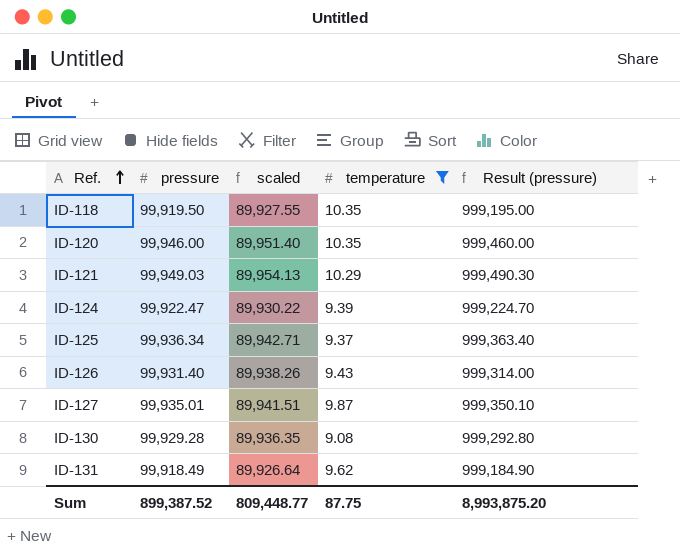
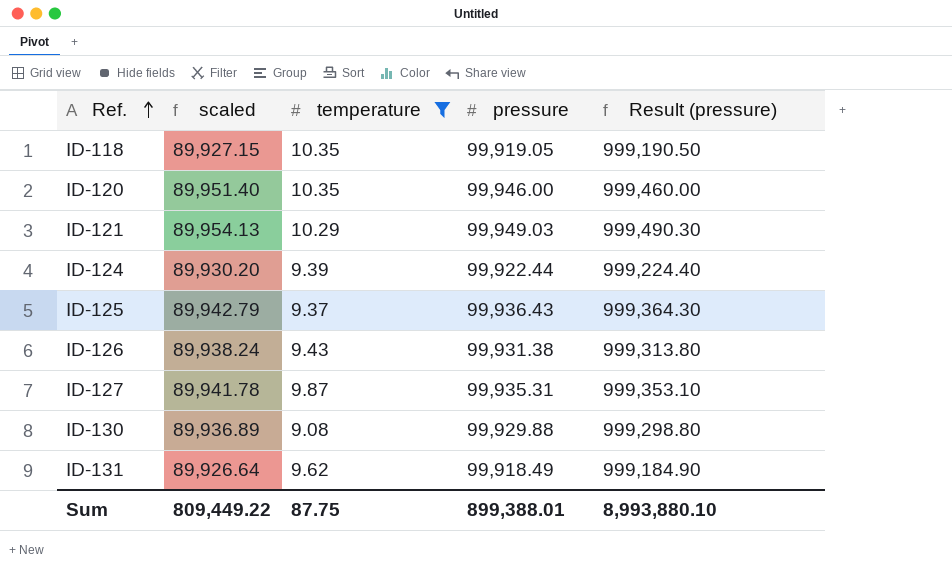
column pressure | position: 2 -> 4
ID-118 | scaled: 89,927.55 -> 89,927.15
ID-118 | pressure: 99,919.50 -> 99,919.05
ID-118 | Result (pressure): 999,195.00 -> 999,190.50
ID-124 | scaled: 89,930.22 -> 89,930.20
ID-124 | pressure: 99,922.47 -> 99,922.44
ID-124 | Result (pressure): 999,224.70 -> 999,224.40
ID-125 | scaled: 89,942.71 -> 89,942.79
ID-125 | pressure: 99,936.34 -> 99,936.43
ID-125 | Result (pressure): 999,363.40 -> 999,364.30
ID-126 | scaled: 89,938.26 -> 89,938.24
ID-126 | pressure: 99,931.40 -> 99,931.38
ID-126 | Result (pressure): 999,314.00 -> 999,313.80
ID-127 | scaled: 89,941.51 -> 89,941.78
ID-127 | pressure: 99,935.01 -> 99,935.31
ID-127 | Result (pressure): 999,350.10 -> 999,353.10
ID-130 | scaled: 89,936.35 -> 89,936.89
ID-130 | pressure: 99,929.28 -> 99,929.88
ID-130 | Result (pressure): 999,292.80 -> 999,298.80
Sum | scaled: 809,448.77 -> 809,449.22
Sum | pressure: 899,387.52 -> 899,388.01
Sum | Result (pressure): 8,993,875.20 -> 8,993,880.10

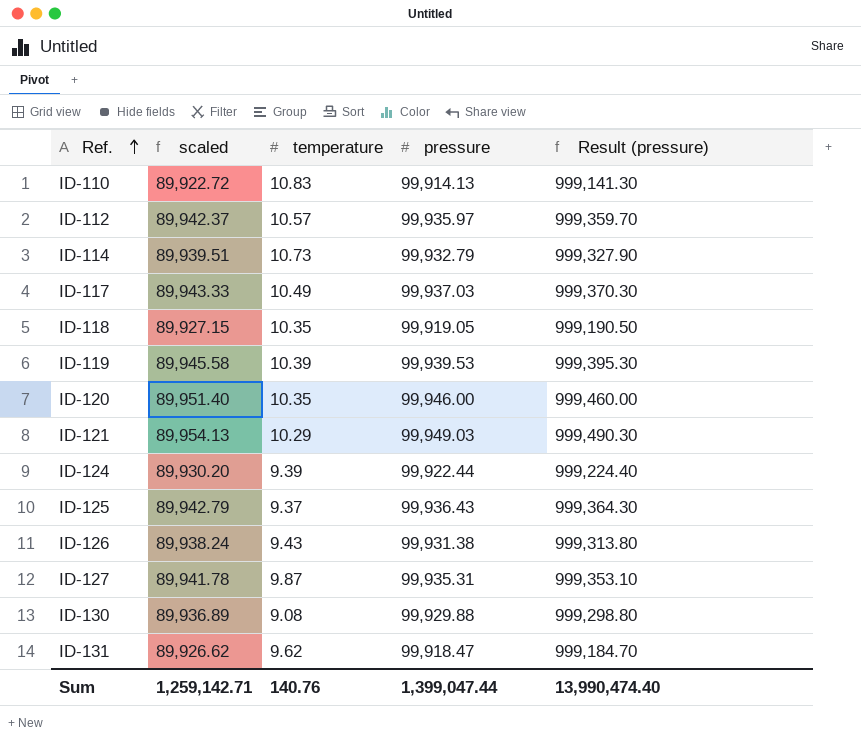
filter: temperature <= 10.35 -> none
ID-131 | scaled: 89,926.64 -> 89,926.62
ID-131 | pressure: 99,918.49 -> 99,918.47
ID-131 | Result (pressure): 999,184.90 -> 999,184.70
Sum | scaled: 809,449.22 -> 1,259,142.71
Sum | temperature: 87.75 -> 140.76
Sum | pressure: 899,388.01 -> 1,399,047.44
Sum | Result (pressure): 8,993,880.10 -> 13,990,474.40

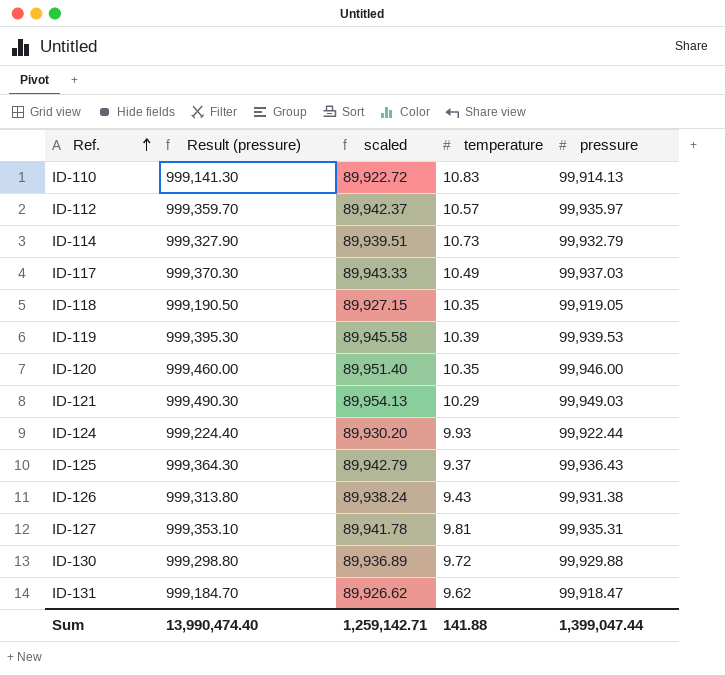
column Result (pressure) | position: 5 -> 2
ID-124 | temperature: 9.39 -> 9.93
ID-127 | temperature: 9.87 -> 9.81
ID-130 | temperature: 9.08 -> 9.72
Sum | temperature: 140.76 -> 141.88

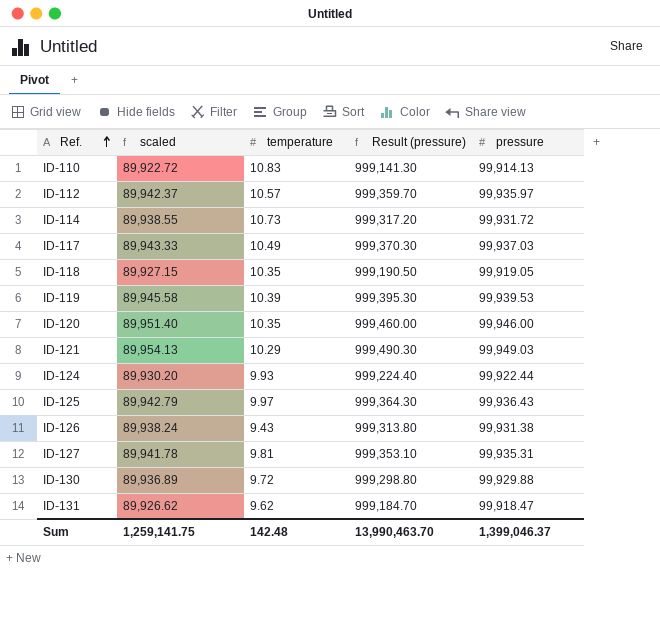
column Result (pressure) | position: 2 -> 4
ID-114 | scaled: 89,939.51 -> 89,938.55
ID-114 | Result (pressure): 999,327.90 -> 999,317.20
ID-114 | pressure: 99,932.79 -> 99,931.72
ID-125 | temperature: 9.37 -> 9.97
Sum | scaled: 1,259,142.71 -> 1,259,141.75
Sum | temperature: 141.88 -> 142.48
Sum | Result (pressure): 13,990,474.40 -> 13,990,463.70
Sum | pressure: 1,399,047.44 -> 1,399,046.37

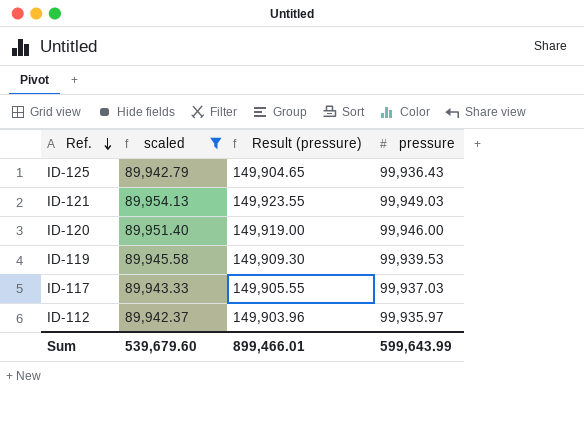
filter: none -> scaled >= 89,942.37
row order: Ref. ascending -> Ref. descending
column temperature | position: 3 -> none
column Result (pressure) | formula: [pressure] * 10 -> [pressure] * 1.5
Sum | scaled: 1,259,141.75 -> 539,679.60
Sum | Result (pressure): 13,990,463.70 -> 899,466.01
Sum | pressure: 1,399,046.37 -> 599,643.99

